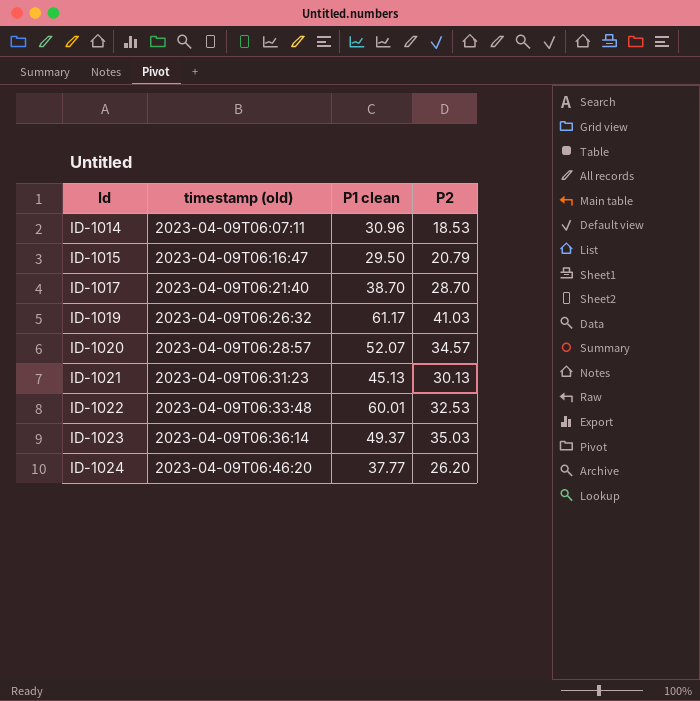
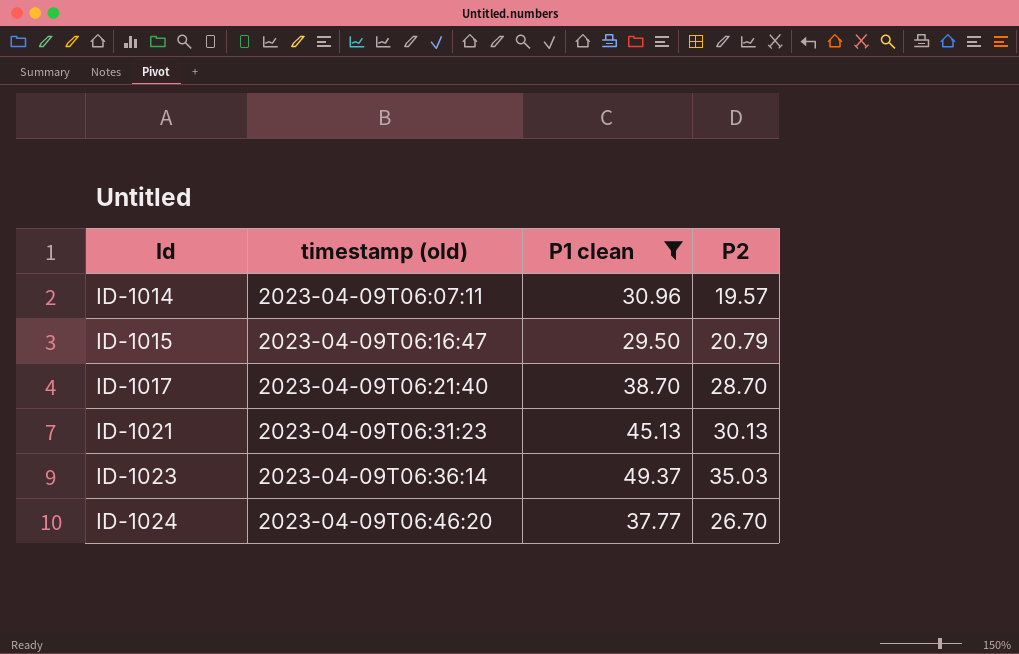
filter: none -> P1 clean <= 49.37
ID-1014 | P2: 18.53 -> 19.57
ID-1024 | P2: 26.20 -> 26.70

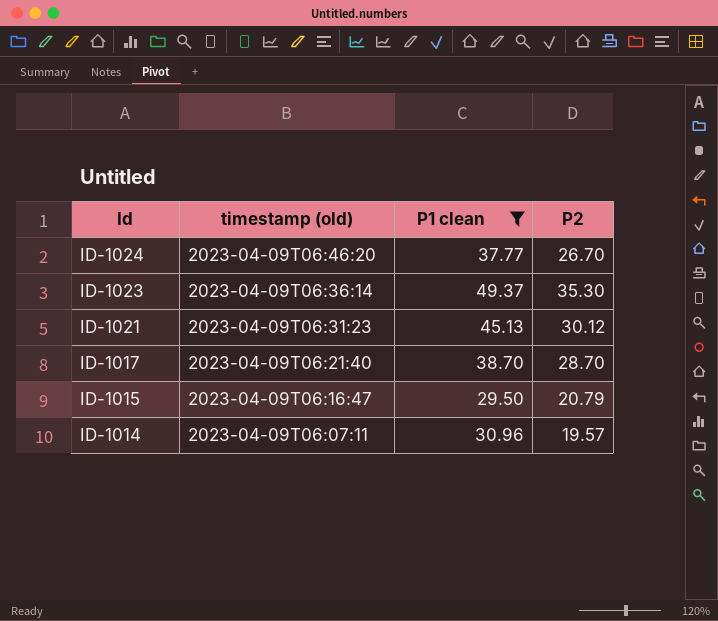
row order: Id ascending -> Id descending
ID-1023 | P2: 35.03 -> 35.30
ID-1021 | P2: 30.13 -> 30.12

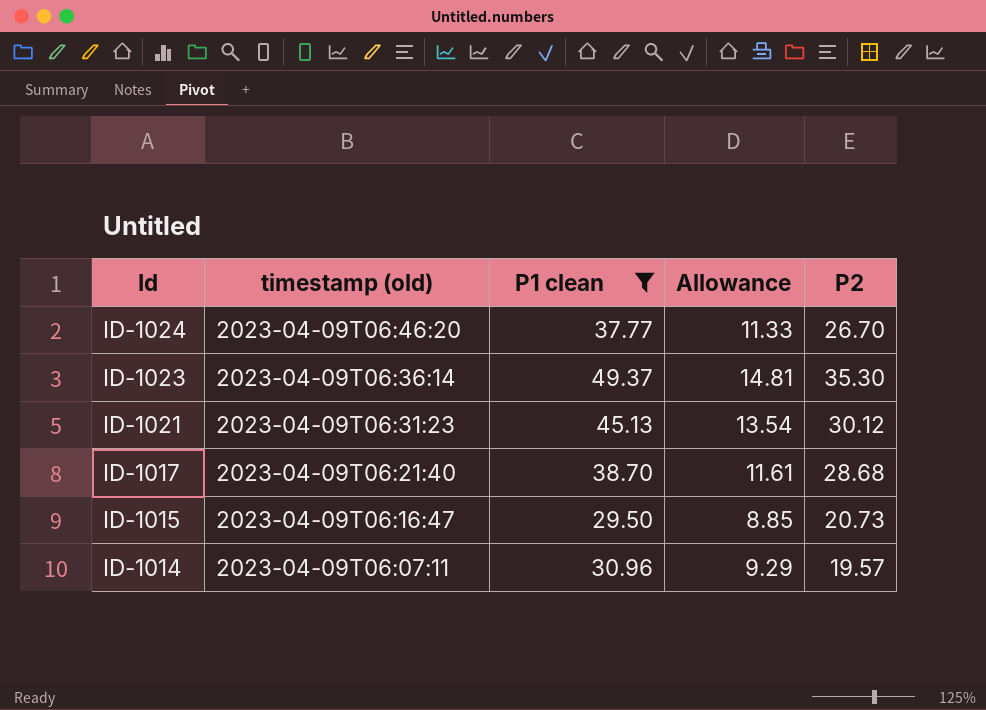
column Allowance | formula: none -> [P1 clean] * 0.3
ID-1017 | P2: 28.70 -> 28.68
ID-1015 | P2: 20.79 -> 20.73

